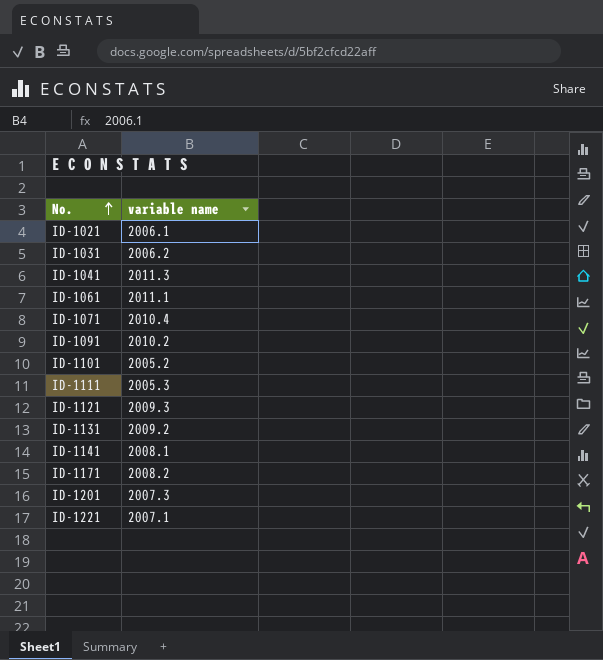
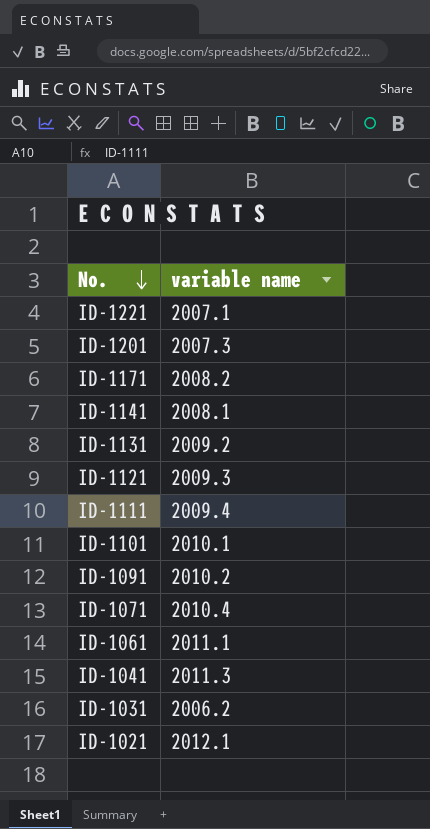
row order: No. ascending -> No. descending
ID-1111 | variable name: 2005.3 -> 2009.4
ID-1101 | variable name: 2005.2 -> 2010.1
ID-1021 | variable name: 2006.1 -> 2012.1

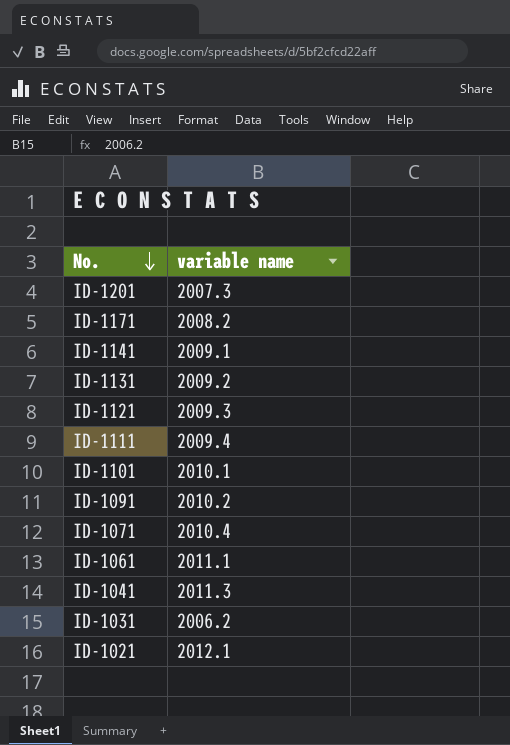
row ID-1221: 2007.1 -> none
ID-1141 | variable name: 2008.1 -> 2009.1

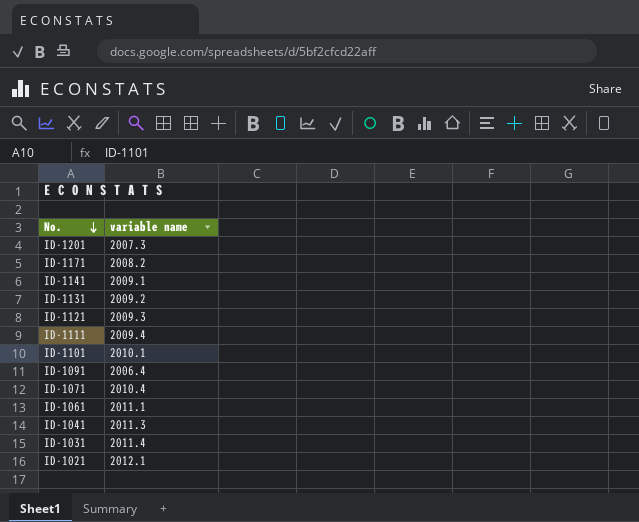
ID-1091 | variable name: 2010.2 -> 2006.4
ID-1031 | variable name: 2006.2 -> 2011.4

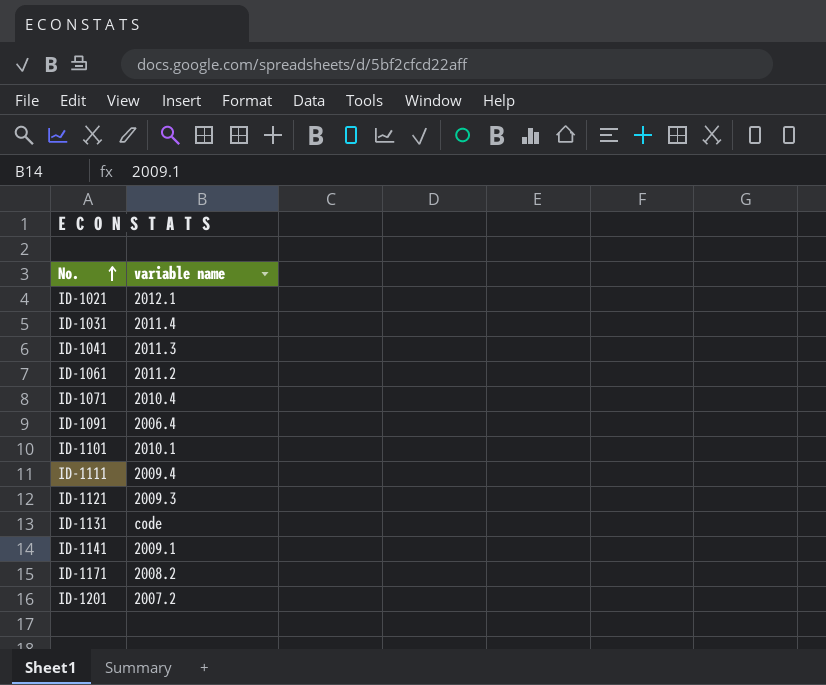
row order: No. descending -> No. ascending
ID-1061 | variable name: 2011.1 -> 2011.2
ID-1131 | variable name: 2009.2 -> code
ID-1201 | variable name: 2007.3 -> 2007.2

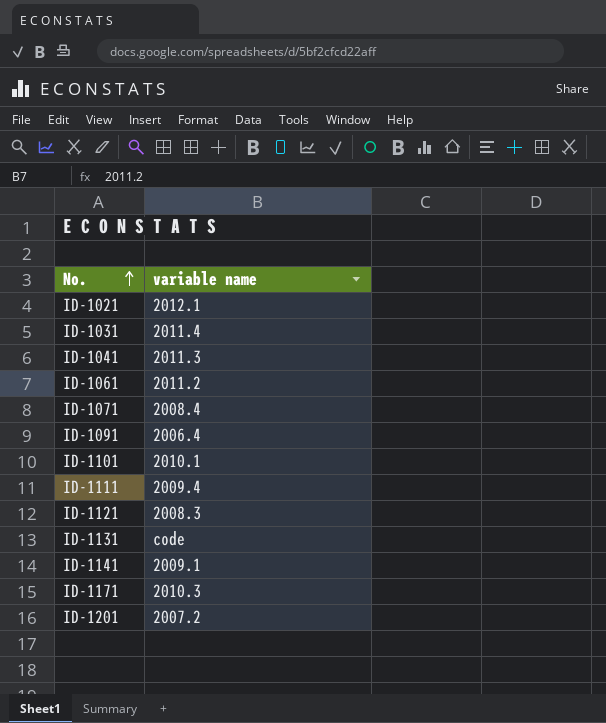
ID-1071 | variable name: 2010.4 -> 2008.4
ID-1121 | variable name: 2009.3 -> 2008.3
ID-1171 | variable name: 2008.2 -> 2010.3

